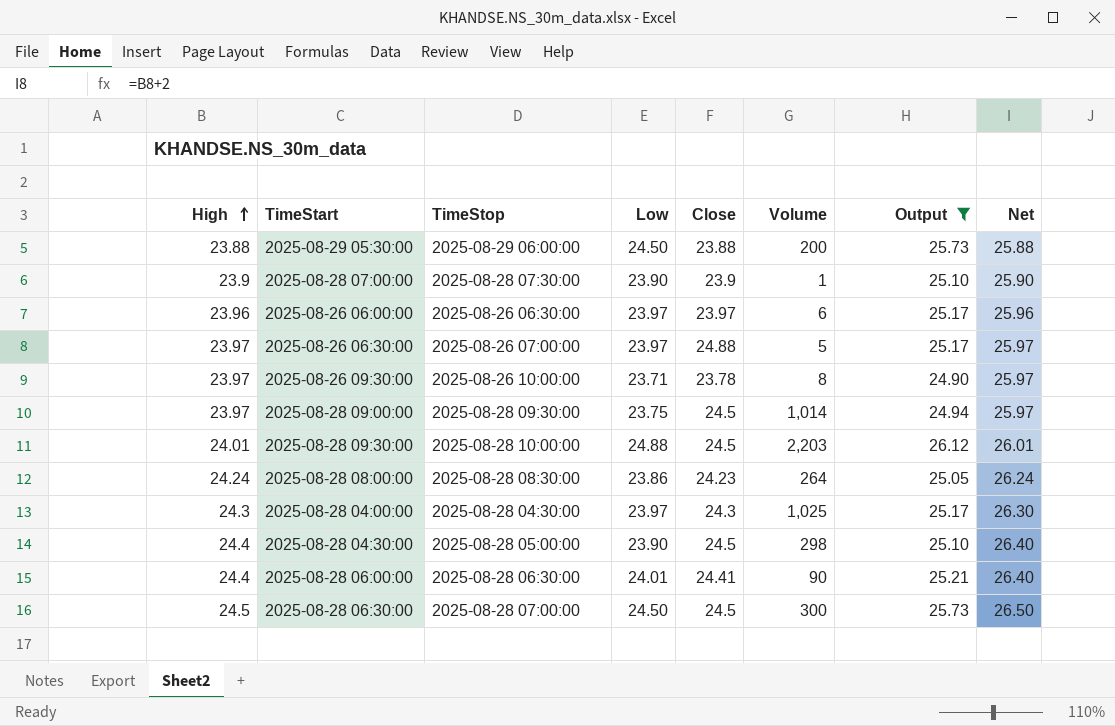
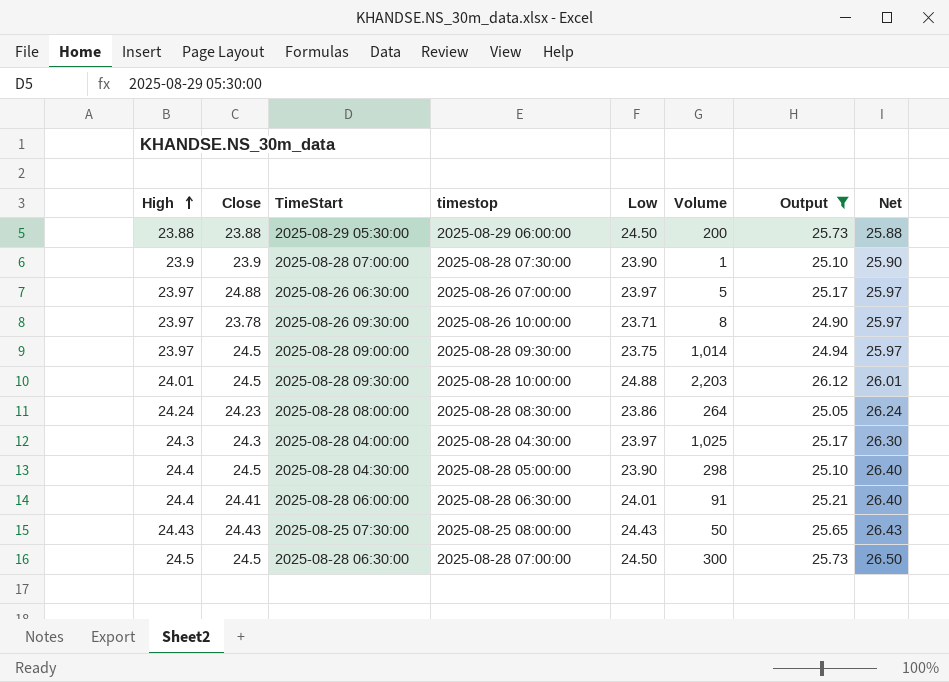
column Close | position: 5 -> 2
column name: TimeStop -> timestop
row 2025-08-26 06:00:00: 23.96 | 2025-08-26 06:30:00 | 23.97 | 23.97 | 6 | 25.17 | 25.96 -> none
2025-08-28 06:00:00 | Volume: 90 -> 91
row 2025-08-25 07:30:00: none -> 24.43 | 24.43 | 2025-08-25 08:00:00 | 24.43 | 50 | 25.65 | 26.43

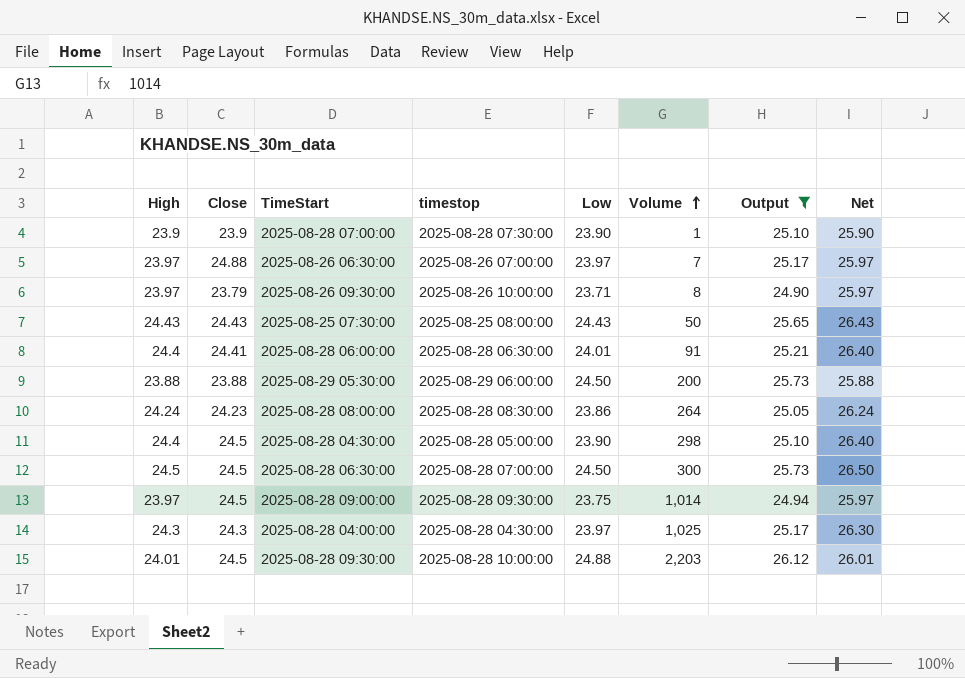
row order: High ascending -> Volume ascending
2025-08-26 06:30:00 | Volume: 5 -> 7
2025-08-26 09:30:00 | Close: 23.78 -> 23.79

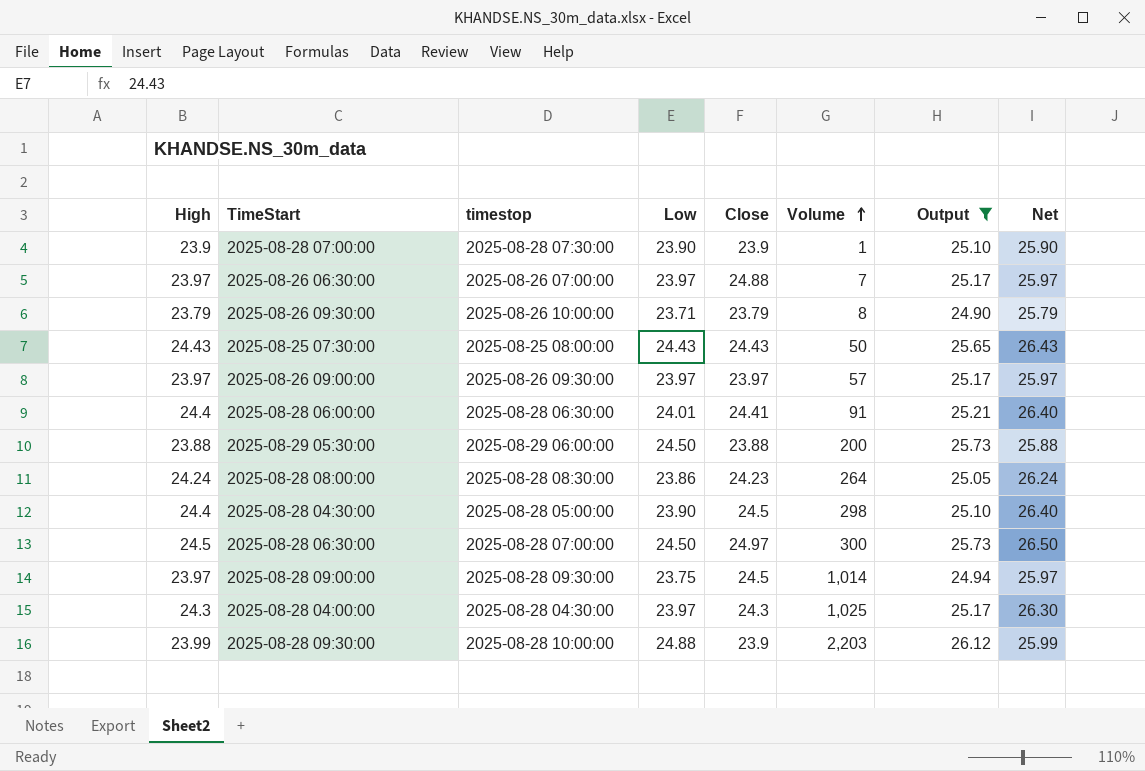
column Close | position: 2 -> 5
2025-08-26 09:30:00 | High: 23.97 -> 23.79
2025-08-26 09:30:00 | Net: 25.97 -> 25.79
row 2025-08-26 09:00:00: none -> 23.97 | 2025-08-26 09:30:00 | 23.97 | 23.97 | 57 | 25.17 | 25.97
2025-08-28 06:30:00 | Close: 24.5 -> 24.97
2025-08-28 09:30:00 | High: 24.01 -> 23.99
2025-08-28 09:30:00 | Close: 24.5 -> 23.9
2025-08-28 09:30:00 | Net: 26.01 -> 25.99

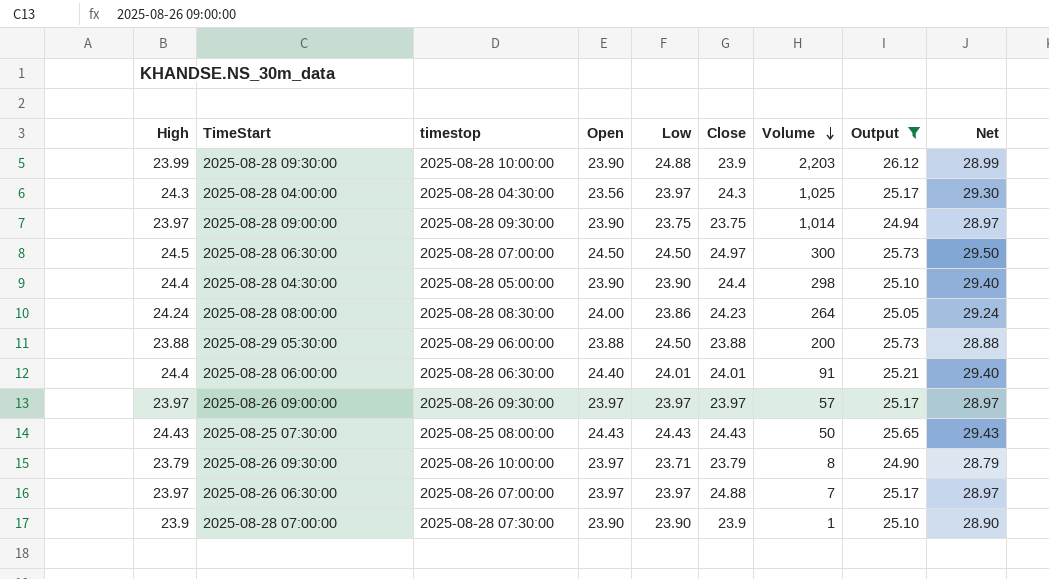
row order: Volume ascending -> Volume descending
column Open | position: none -> 4
column Net | formula: [High] + 2 -> [High] + 5
2025-08-28 09:00:00 | Close: 24.5 -> 23.75
2025-08-28 04:30:00 | Close: 24.5 -> 24.4
2025-08-28 06:00:00 | Close: 24.41 -> 24.01

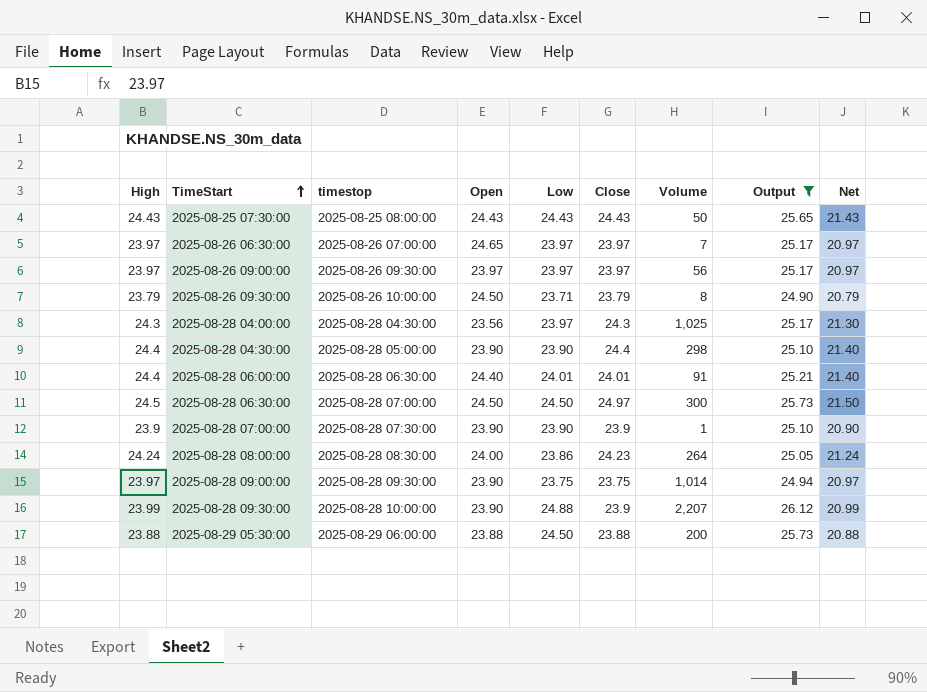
row order: Volume descending -> TimeStart ascending
column Net | formula: [High] + 5 -> [High] - 3
2025-08-26 06:30:00 | Open: 23.97 -> 24.65
2025-08-26 06:30:00 | Close: 24.88 -> 23.97
2025-08-26 09:00:00 | Volume: 57 -> 56
2025-08-26 09:30:00 | Open: 23.97 -> 24.50
2025-08-28 09:30:00 | Volume: 2,203 -> 2,207

